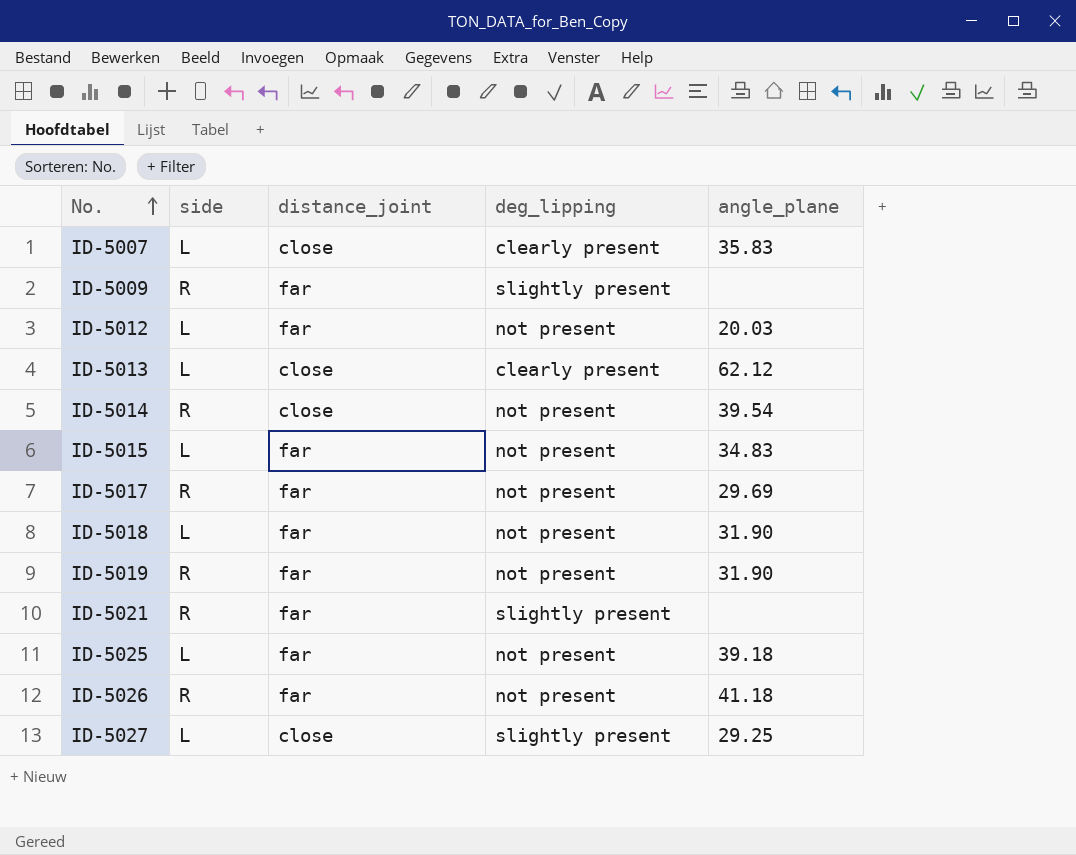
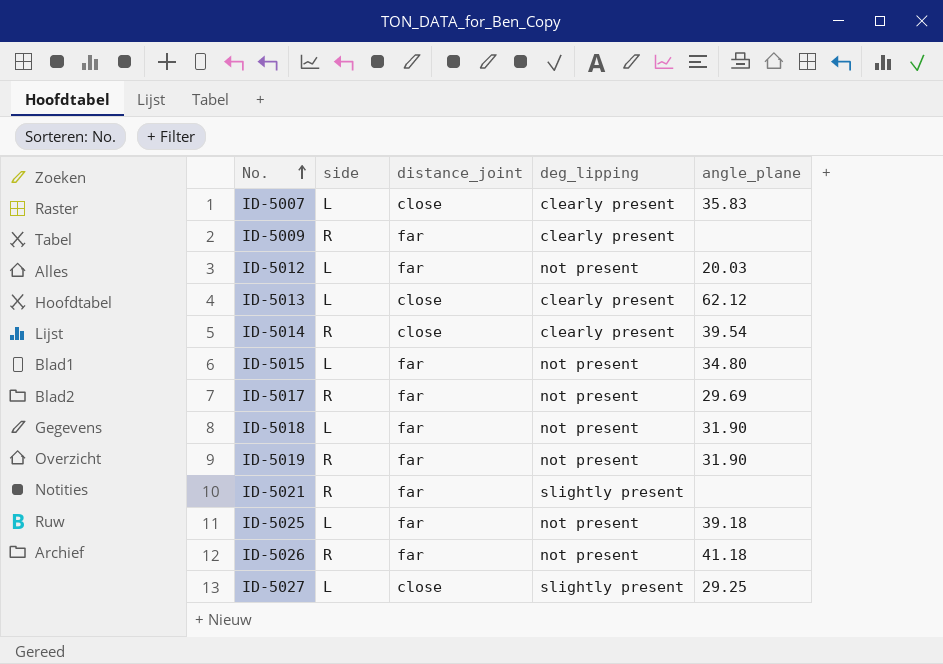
ID-5009 | deg_lipping: slightly present -> clearly present
ID-5014 | deg_lipping: not present -> clearly present
ID-5015 | angle_plane: 34.83 -> 34.80

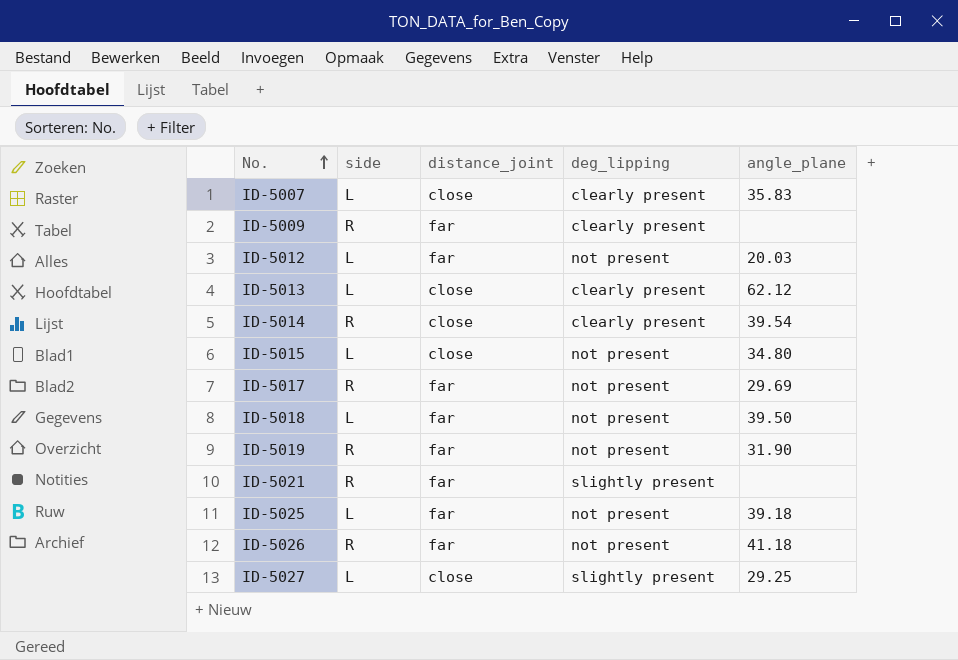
ID-5015 | distance_joint: far -> close
ID-5018 | angle_plane: 31.90 -> 39.50

